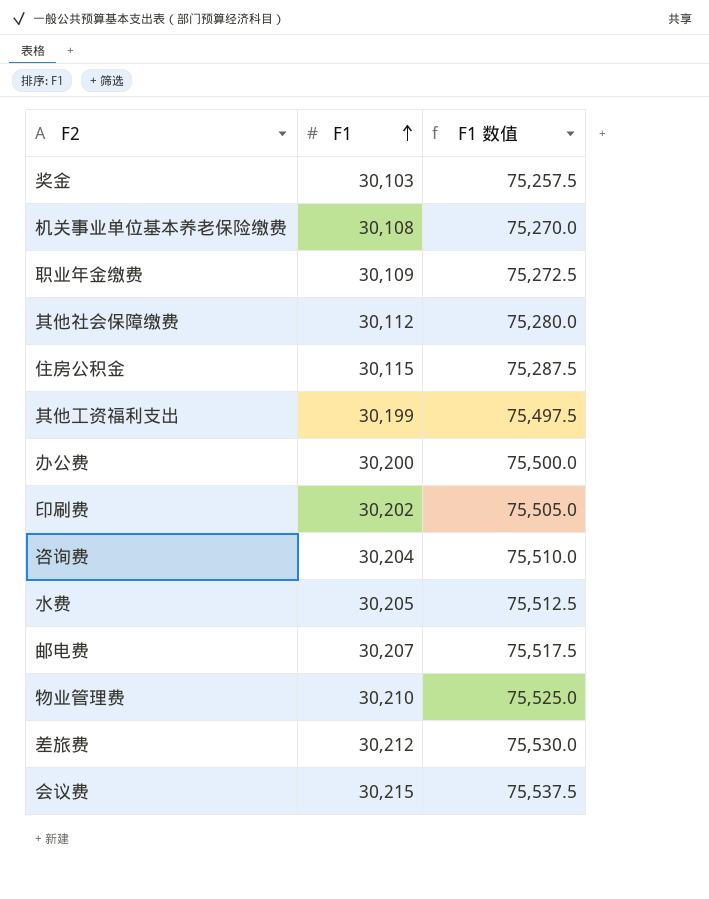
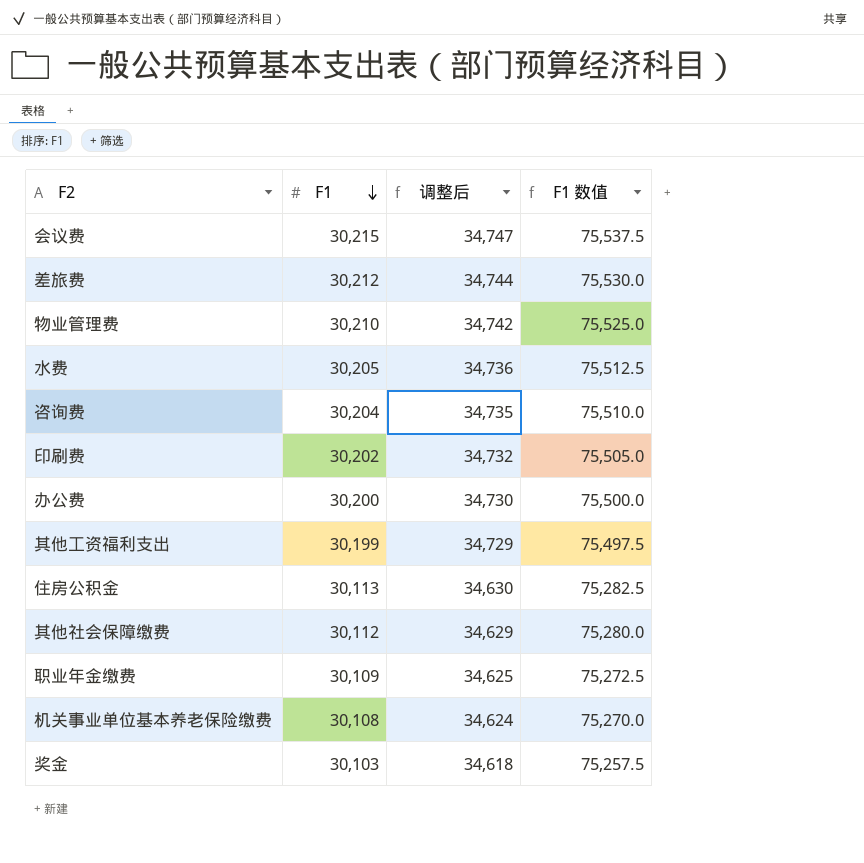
row order: F1 ascending -> F1 descending
column 调整后 | formula: none -> [F1] * 1.15
row 邮电费: 30,207 | 75,517.5 -> none
住房公积金 | F1: 30,115 -> 30,113
住房公积金 | F1 数值: 75,287.5 -> 75,282.5

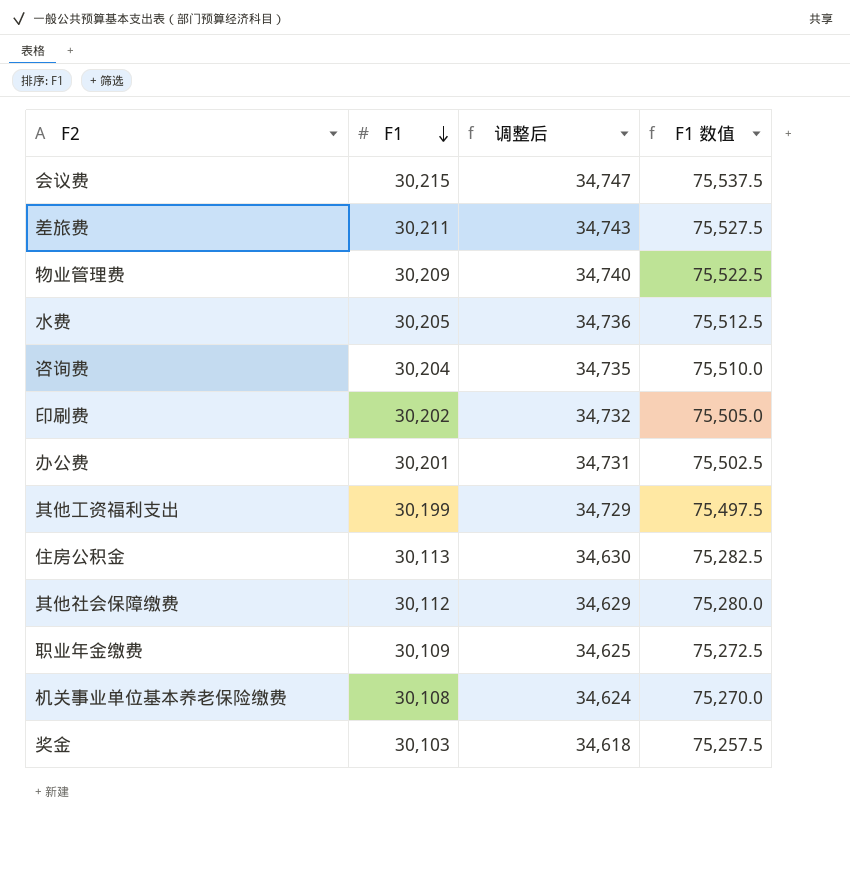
差旅费 | F1: 30,212 -> 30,211
差旅费 | 调整后: 34,744 -> 34,743
差旅费 | F1 数值: 75,530.0 -> 75,527.5
物业管理费 | F1: 30,210 -> 30,209
物业管理费 | 调整后: 34,742 -> 34,740
物业管理费 | F1 数值: 75,525.0 -> 75,522.5
办公费 | F1: 30,200 -> 30,201
办公费 | 调整后: 34,730 -> 34,731
办公费 | F1 数值: 75,500.0 -> 75,502.5

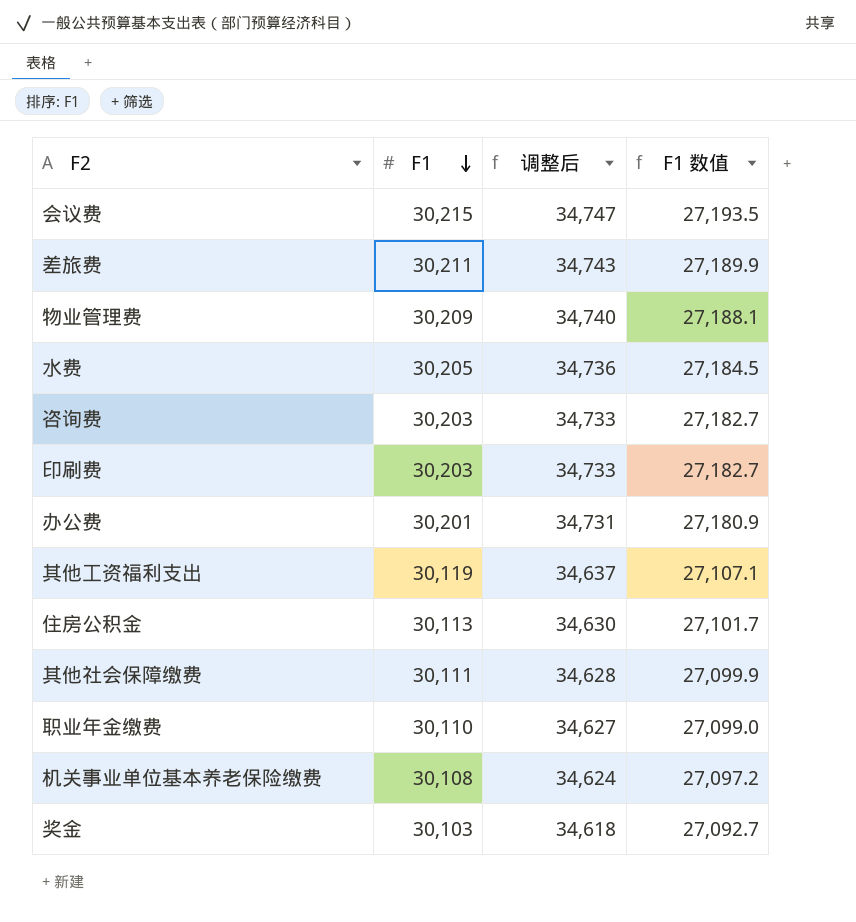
column F1 数值 | formula: [F1] * 2.5 -> [F1] * 0.9
咨询费 | F1: 30,204 -> 30,203
咨询费 | 调整后: 34,735 -> 34,733
印刷费 | F1: 30,202 -> 30,203
印刷费 | 调整后: 34,732 -> 34,733
其他工资福利支出 | F1: 30,199 -> 30,119
其他工资福利支出 | 调整后: 34,729 -> 34,637
其他社会保障缴费 | F1: 30,112 -> 30,111
其他社会保障缴费 | 调整后: 34,629 -> 34,628
职业年金缴费 | F1: 30,109 -> 30,110
职业年金缴费 | 调整后: 34,625 -> 34,627

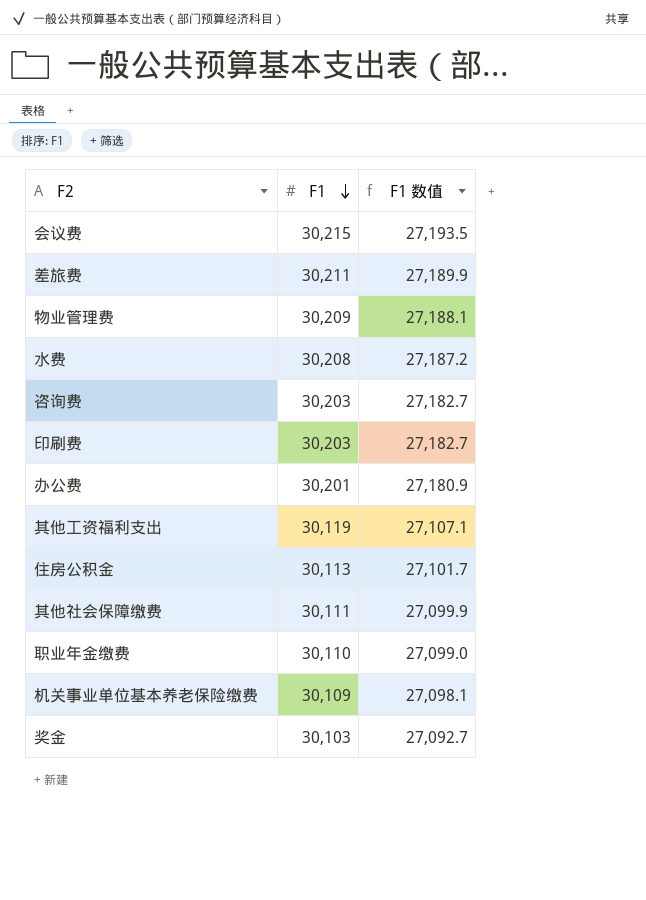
column 调整后 | formula: [F1] * 1.15 -> none
水费 | F1: 30,205 -> 30,208
水费 | F1 数值: 27,184.5 -> 27,187.2
机关事业单位基本养老保险缴费 | F1: 30,108 -> 30,109
机关事业单位基本养老保险缴费 | F1 数值: 27,097.2 -> 27,098.1

